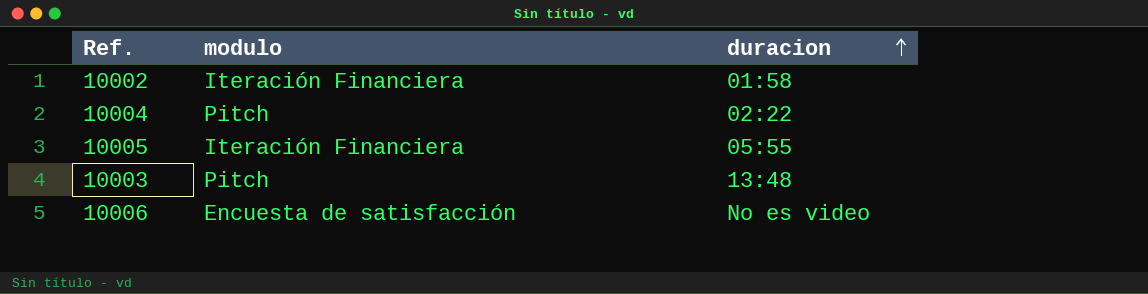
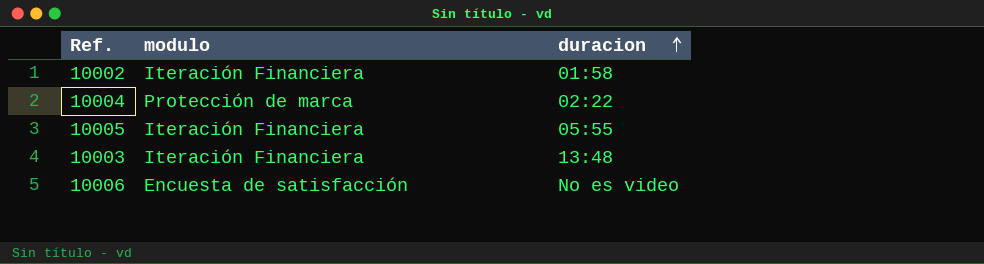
10004 | modulo: Pitch -> Protección de marca
10003 | modulo: Pitch -> Iteración Financiera

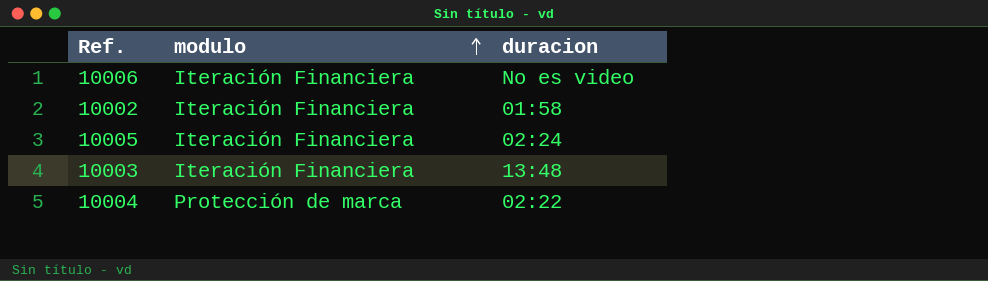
row order: duracion ascending -> modulo ascending
10006 | modulo: Encuesta de satisfacción -> Iteración Financiera
10005 | duracion: 05:55 -> 02:24

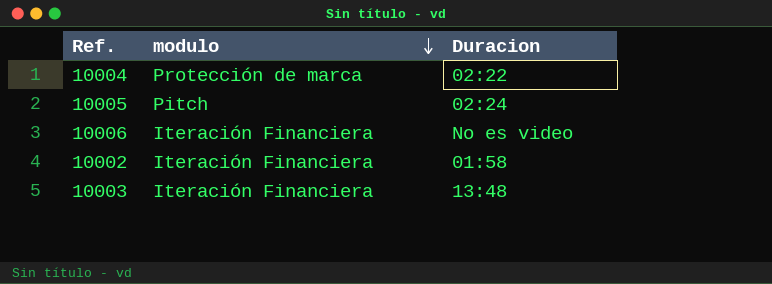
row order: modulo ascending -> modulo descending
column name: duracion -> Duracion
10005 | modulo: Iteración Financiera -> Pitch

